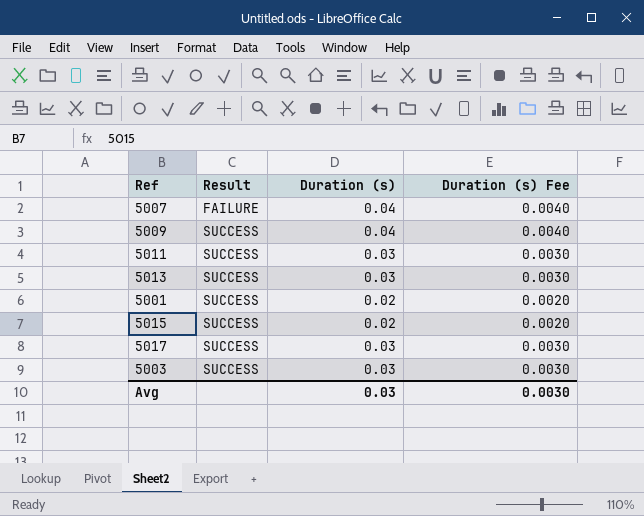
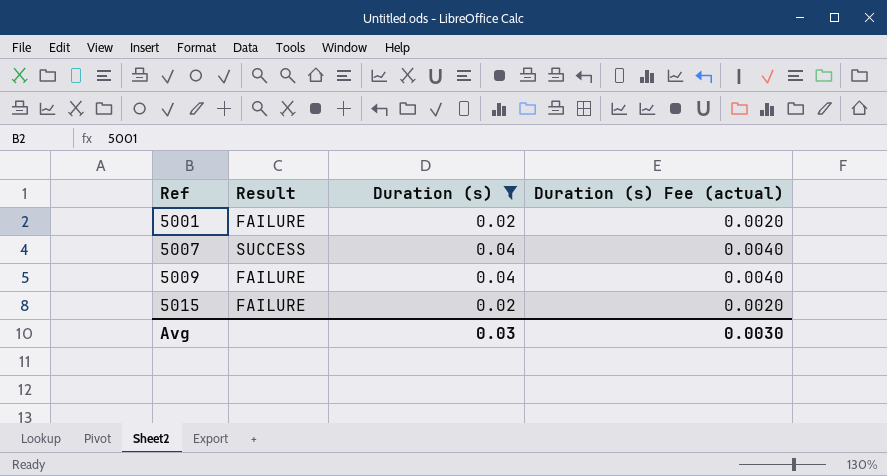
filter: none -> Duration (s) != 0.03
row order: Result ascending -> Ref ascending
column name: Duration (s) Fee -> Duration (s) Fee (actual)
5001 | Result: SUCCESS -> FAILURE
5007 | Result: FAILURE -> SUCCESS
5009 | Result: SUCCESS -> FAILURE
5015 | Result: SUCCESS -> FAILURE

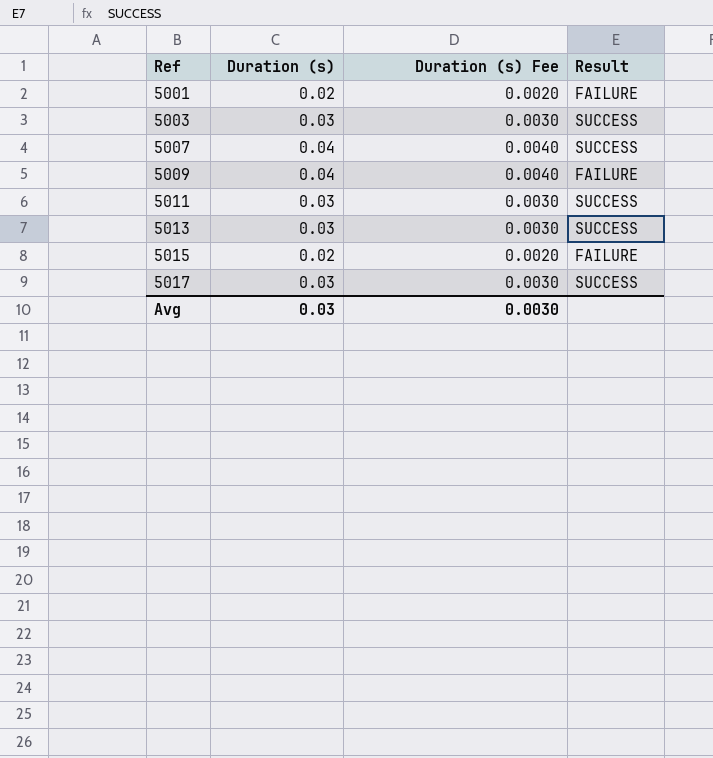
filter: Duration (s) != 0.03 -> none
column name: Duration (s) Fee (actual) -> Duration (s) Fee
column Result | position: 2 -> 4

